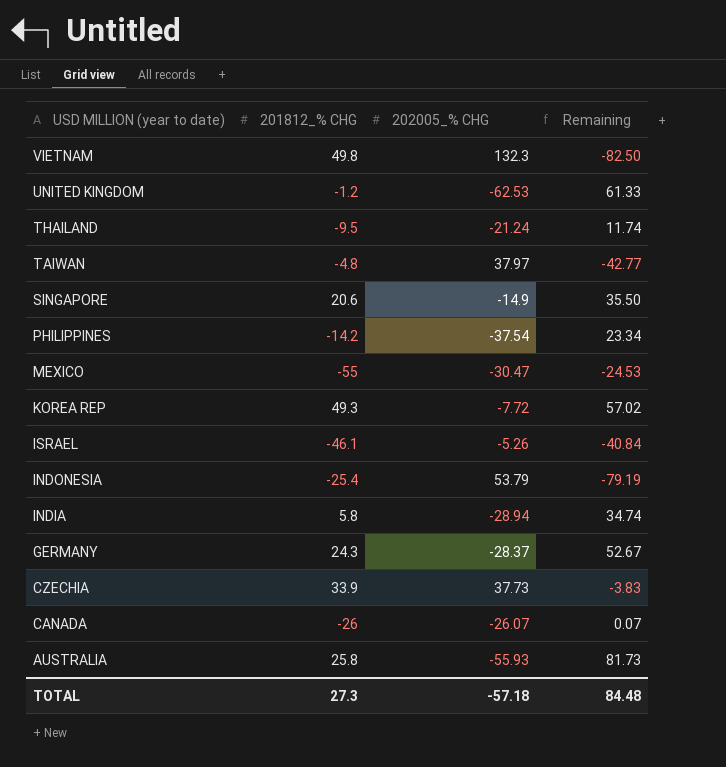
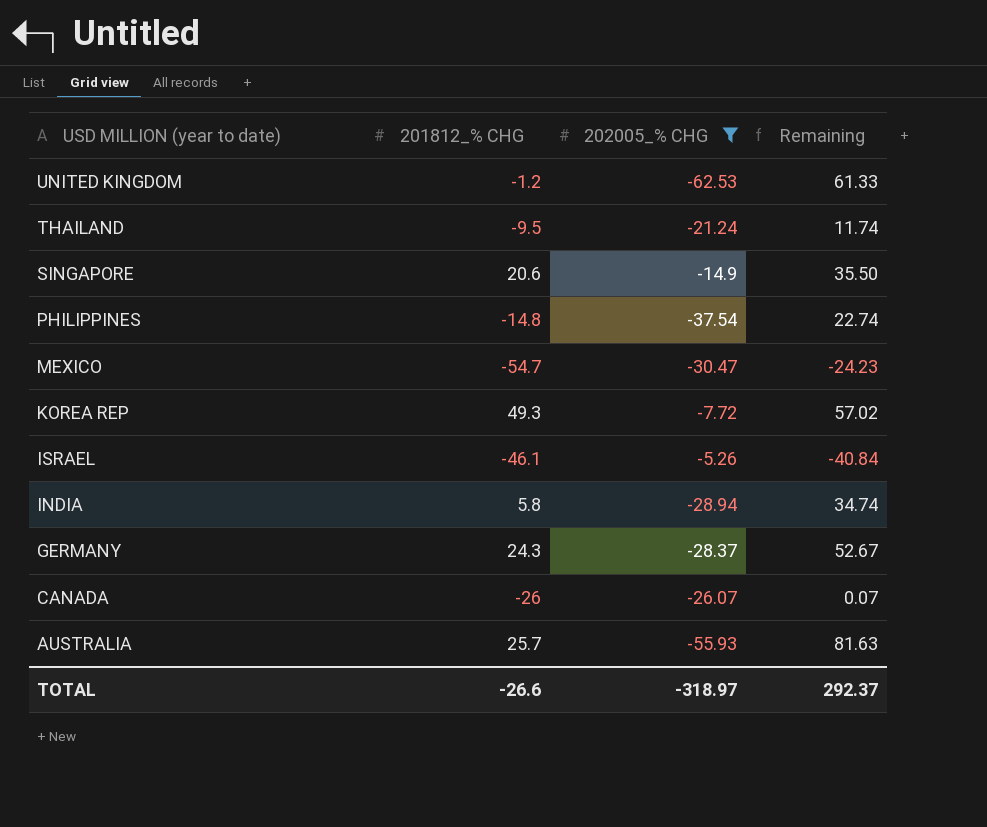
filter: none -> 202005_% CHG <= -5.26
PHILIPPINES | 201812_% CHG: -14.2 -> -14.8
PHILIPPINES | Remaining: 23.34 -> 22.74
MEXICO | 201812_% CHG: -55 -> -54.7
MEXICO | Remaining: -24.53 -> -24.23
AUSTRALIA | 201812_% CHG: 25.8 -> 25.7
AUSTRALIA | Remaining: 81.73 -> 81.63
TOTAL | 201812_% CHG: 27.3 -> -26.6
TOTAL | 202005_% CHG: -57.18 -> -318.97
TOTAL | Remaining: 84.48 -> 292.37

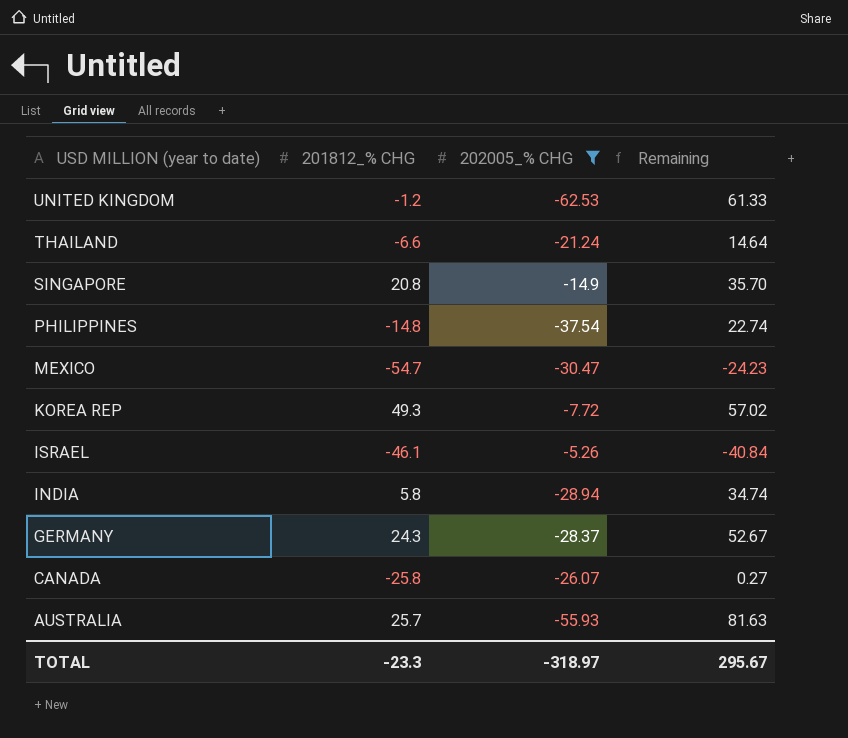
THAILAND | 201812_% CHG: -9.5 -> -6.6
THAILAND | Remaining: 11.74 -> 14.64
SINGAPORE | 201812_% CHG: 20.6 -> 20.8
SINGAPORE | Remaining: 35.50 -> 35.70
CANADA | 201812_% CHG: -26 -> -25.8
CANADA | Remaining: 0.07 -> 0.27
TOTAL | 201812_% CHG: -26.6 -> -23.3
TOTAL | Remaining: 292.37 -> 295.67

